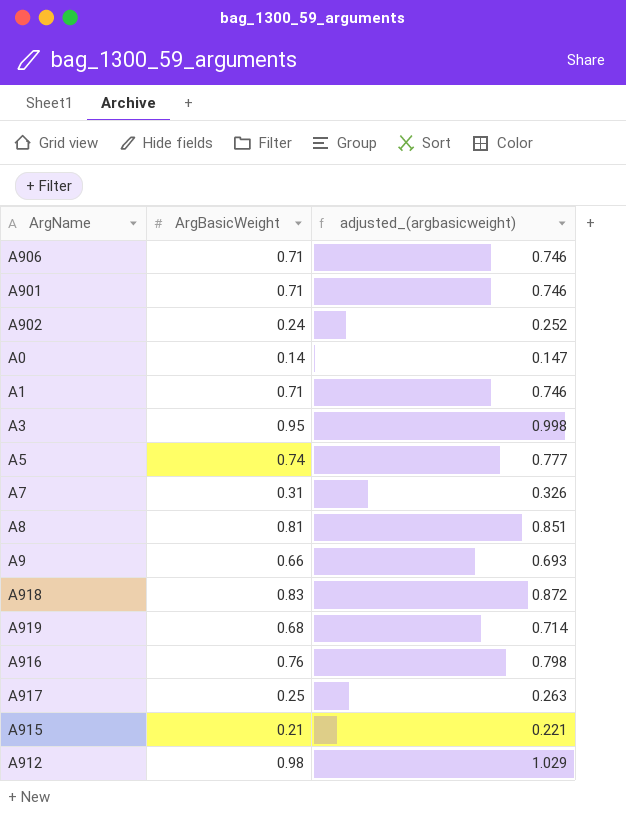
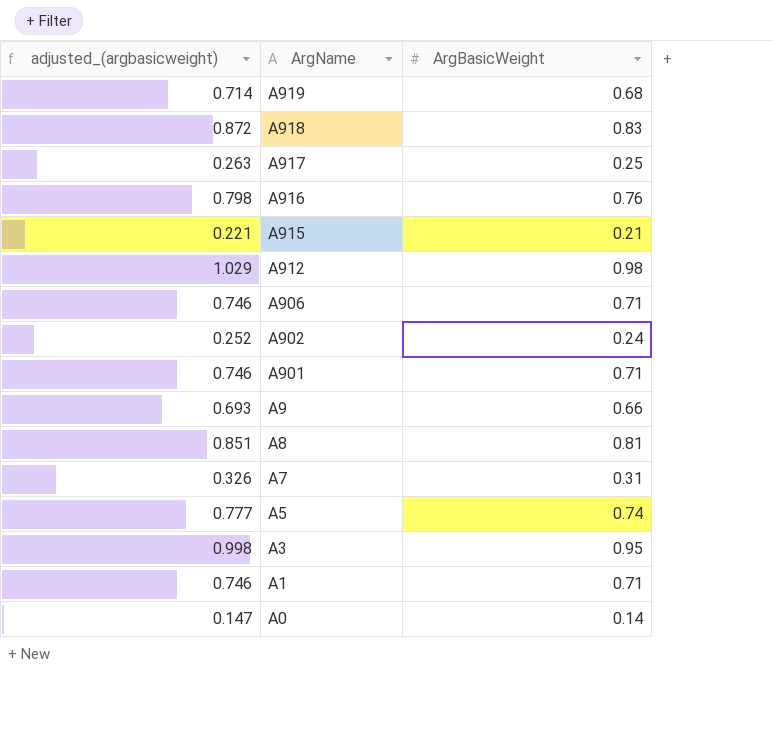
row order: none -> ArgName descending
column adjusted_(argbasicweight) | position: 3 -> 1

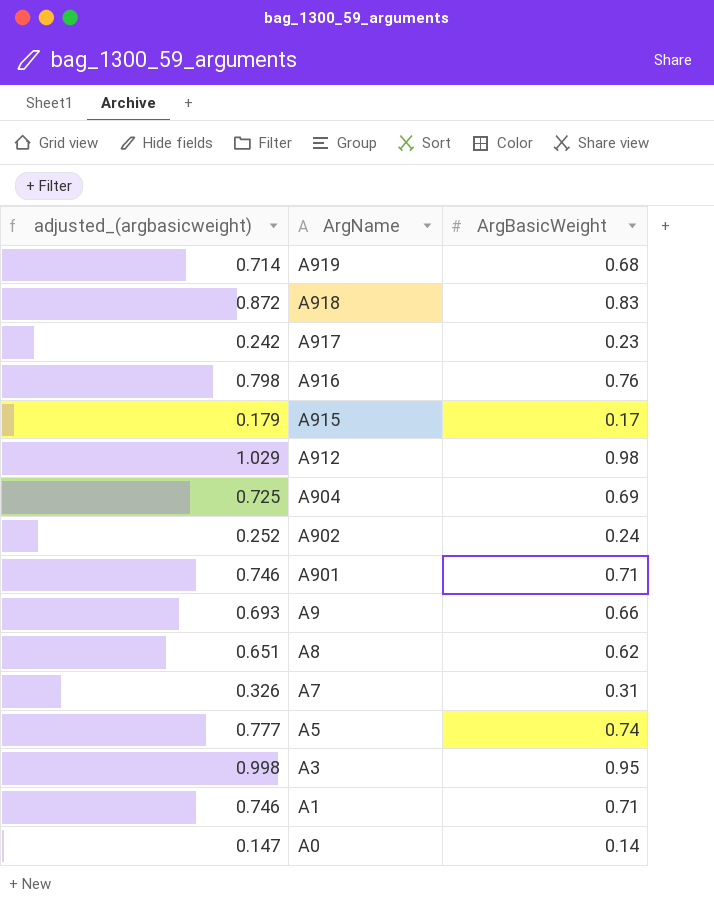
row A906: 0.746 | 0.71 -> none
A917 | adjusted_(argbasicweight): 0.263 -> 0.242
A917 | ArgBasicWeight: 0.25 -> 0.23
A915 | adjusted_(argbasicweight): 0.221 -> 0.179
A915 | ArgBasicWeight: 0.21 -> 0.17
row A904: none -> 0.725 | 0.69
A8 | adjusted_(argbasicweight): 0.851 -> 0.651
A8 | ArgBasicWeight: 0.81 -> 0.62

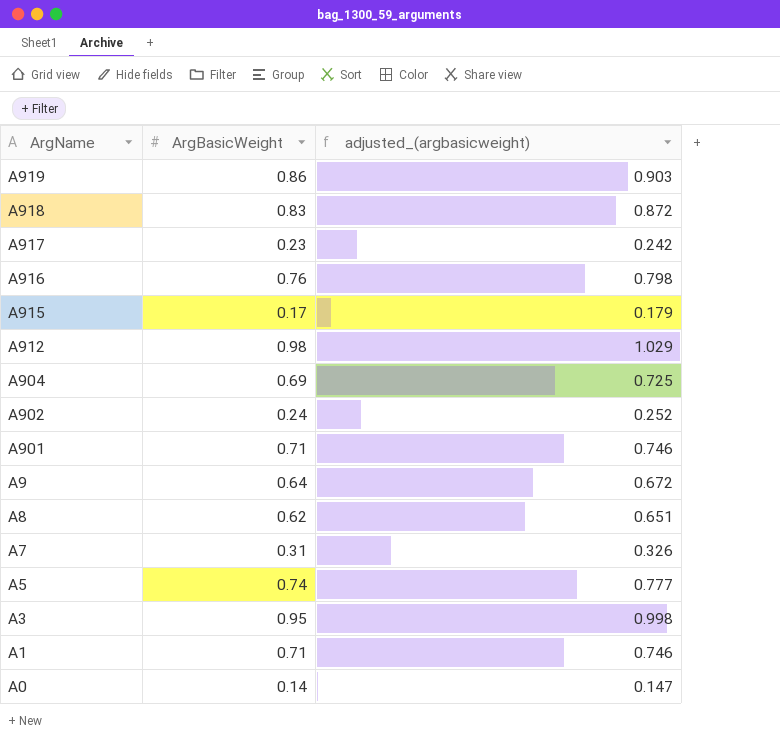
column adjusted_(argbasicweight) | position: 1 -> 3
A919 | ArgBasicWeight: 0.68 -> 0.86
A919 | adjusted_(argbasicweight): 0.714 -> 0.903
A9 | ArgBasicWeight: 0.66 -> 0.64
A9 | adjusted_(argbasicweight): 0.693 -> 0.672

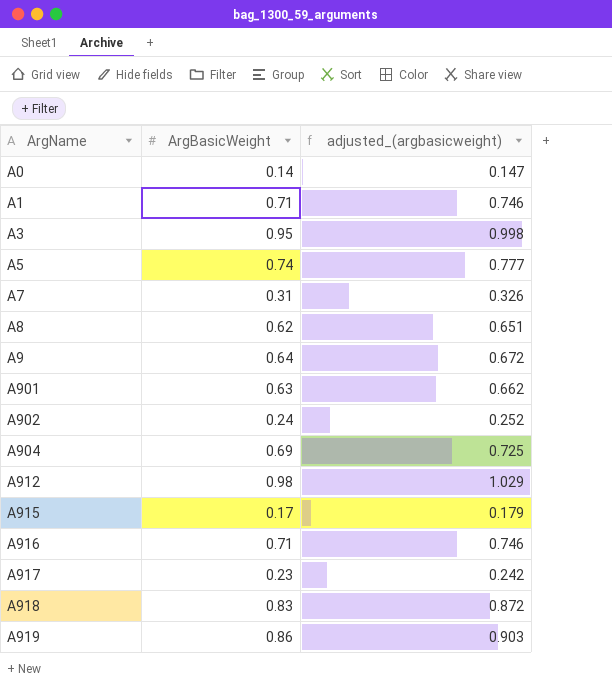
row order: ArgName descending -> ArgName ascending
A901 | ArgBasicWeight: 0.71 -> 0.63
A901 | adjusted_(argbasicweight): 0.746 -> 0.662
A916 | ArgBasicWeight: 0.76 -> 0.71
A916 | adjusted_(argbasicweight): 0.798 -> 0.746

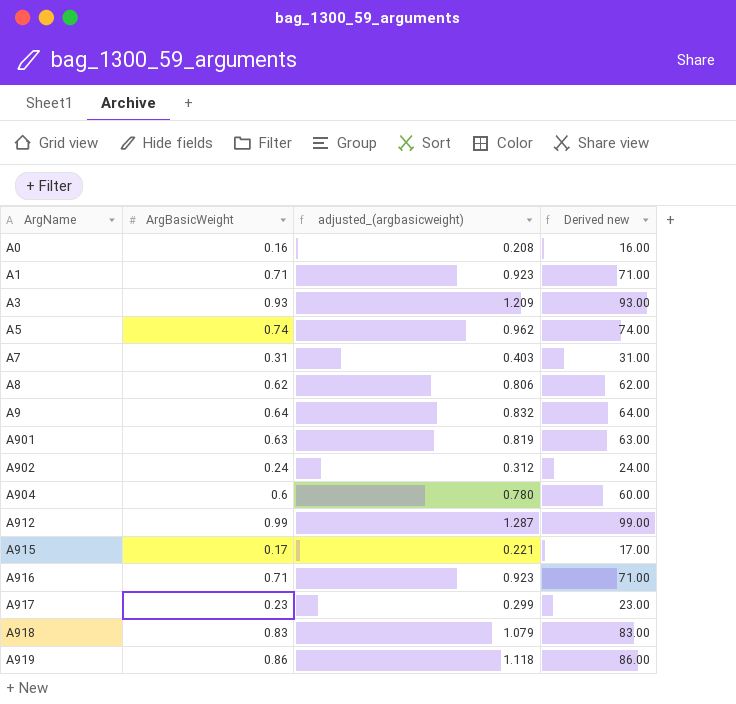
column adjusted_(argbasicweight) | formula: [ArgBasicWeight] * 1.05 -> [ArgBasicWeight] * 1.3
column Derived new | formula: none -> [ArgBasicWeight] * 100
A0 | ArgBasicWeight: 0.14 -> 0.16
A3 | ArgBasicWeight: 0.95 -> 0.93
A904 | ArgBasicWeight: 0.69 -> 0.6
A912 | ArgBasicWeight: 0.98 -> 0.99

